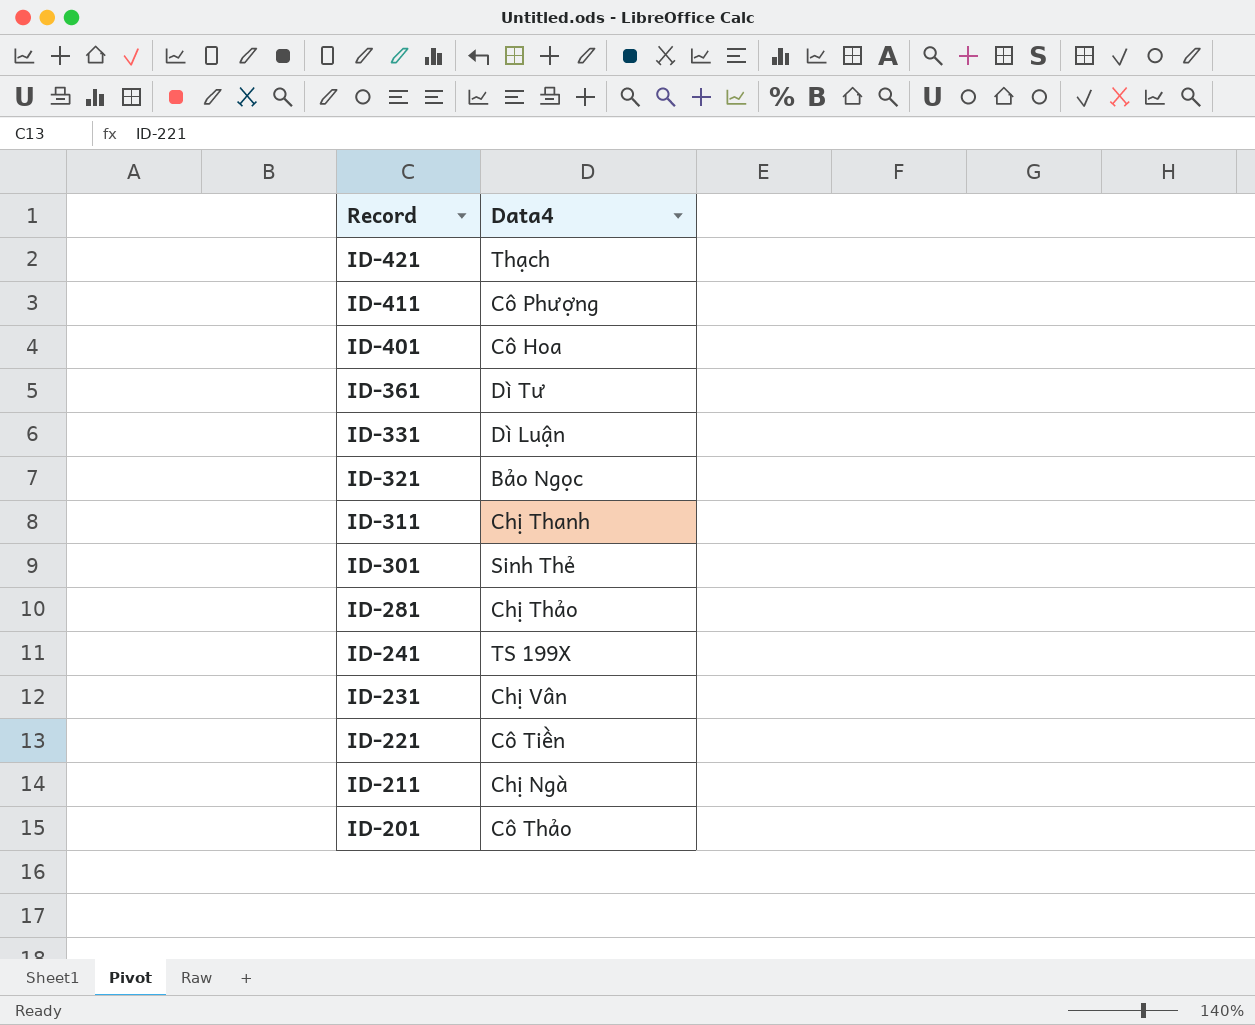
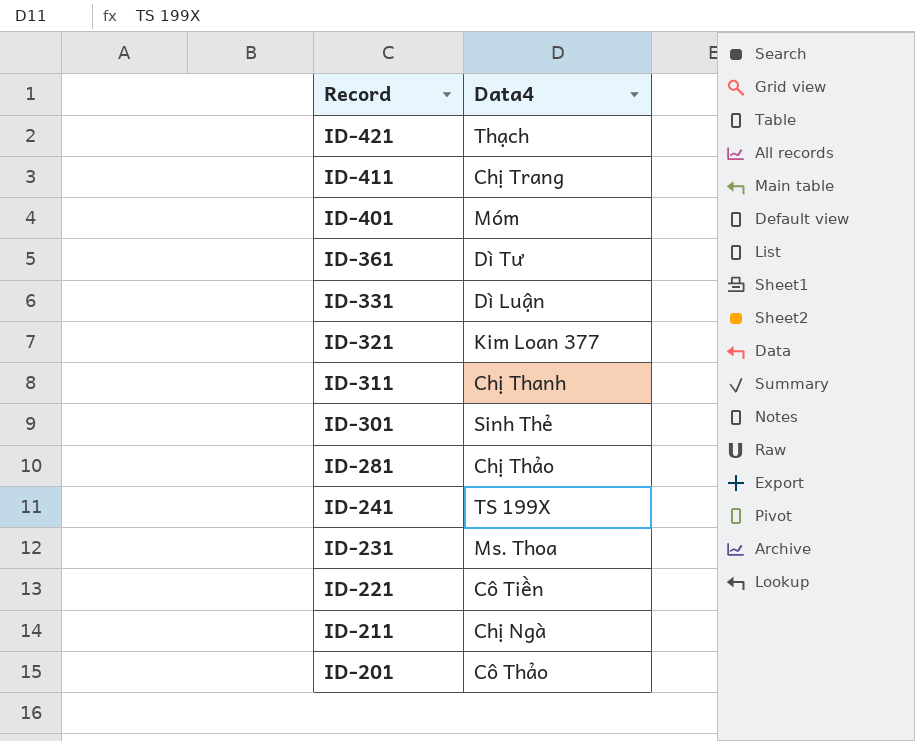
ID-411 | Data4: Cô Phượng -> Chị Trang
ID-401 | Data4: Cô Hoa -> Móm
ID-321 | Data4: Bảo Ngọc -> Kim Loan 377
ID-231 | Data4: Chị Vân -> Ms. Thoa

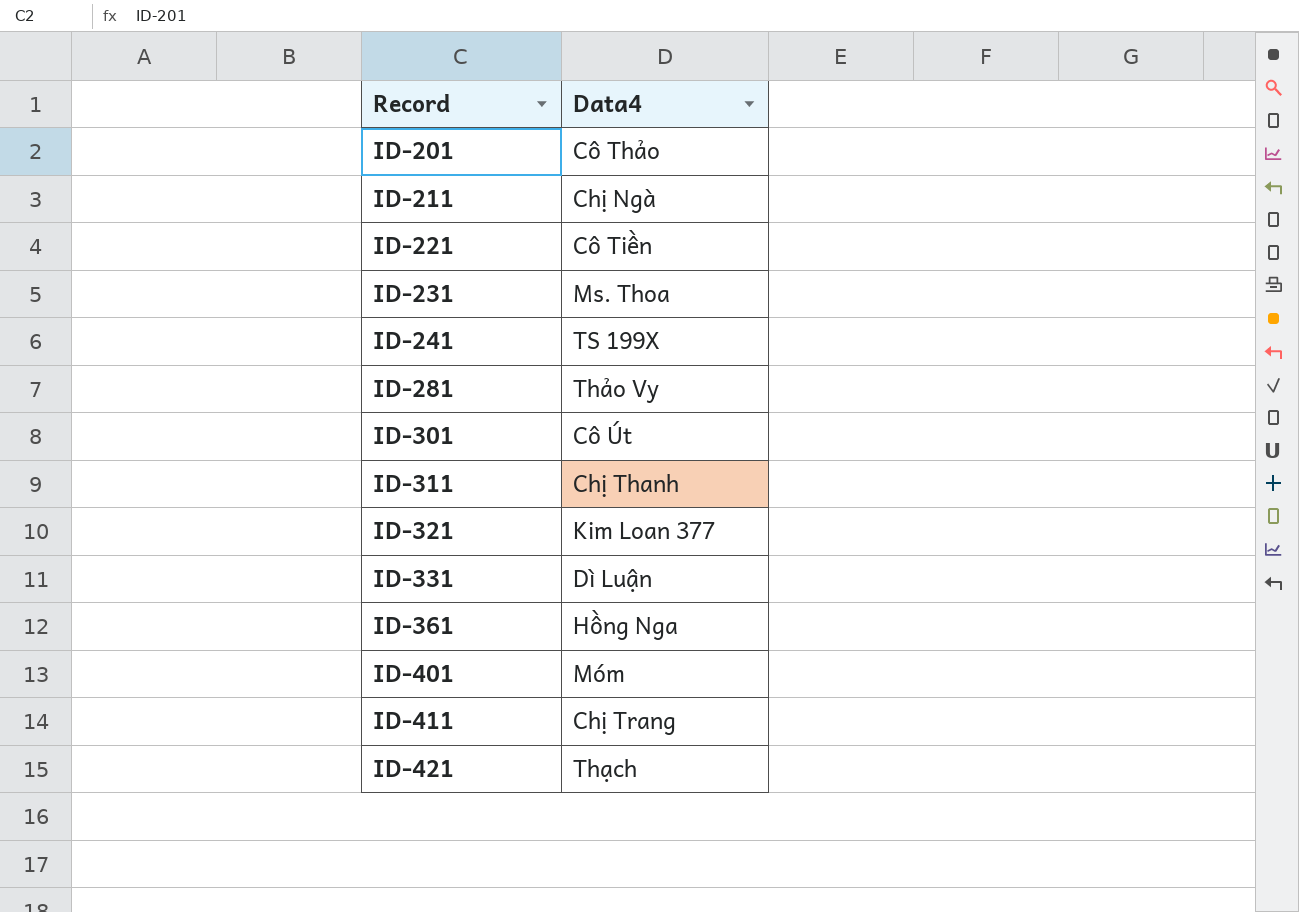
row order: Record descending -> Record ascending
ID-281 | Data4: Chị Thảo -> Thảo Vy
ID-301 | Data4: Sinh Thẻ -> Cô Út
ID-361 | Data4: Dì Tư -> Hồng Nga

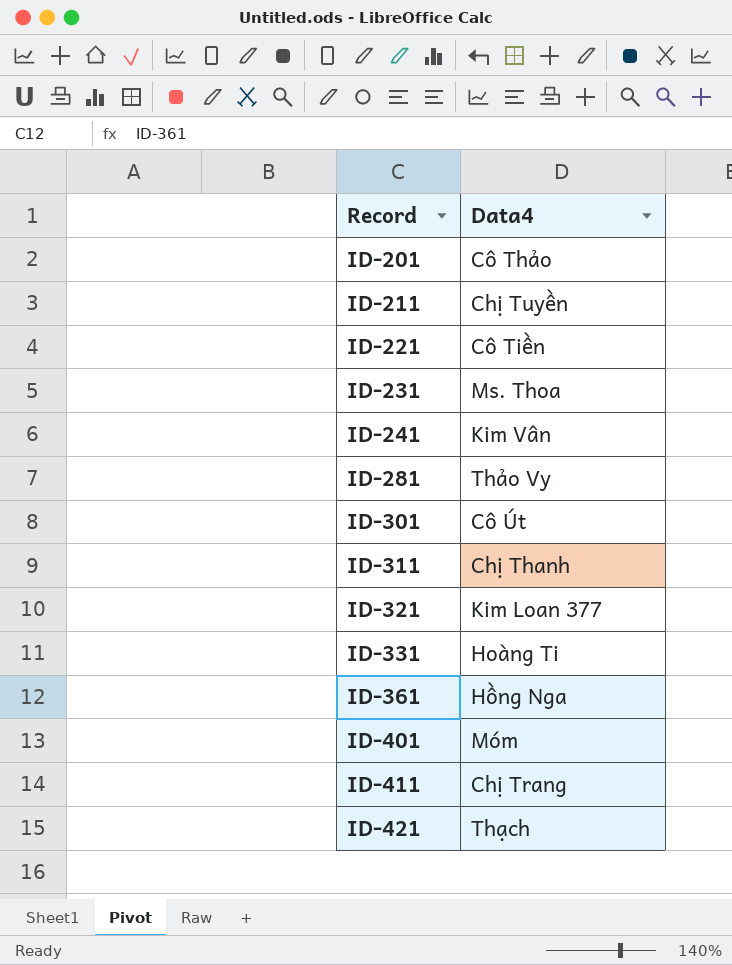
ID-211 | Data4: Chị Ngà -> Chị Tuyền
ID-241 | Data4: TS 199X -> Kim Vân
ID-331 | Data4: Dì Luận -> Hoàng Ti

